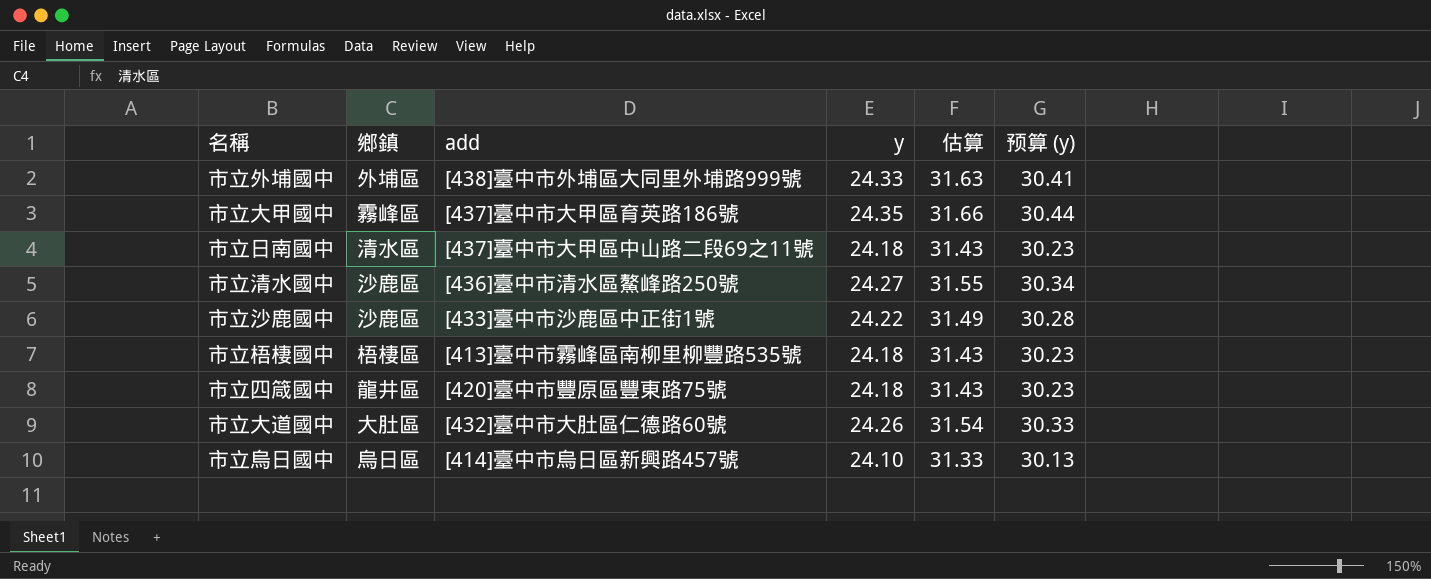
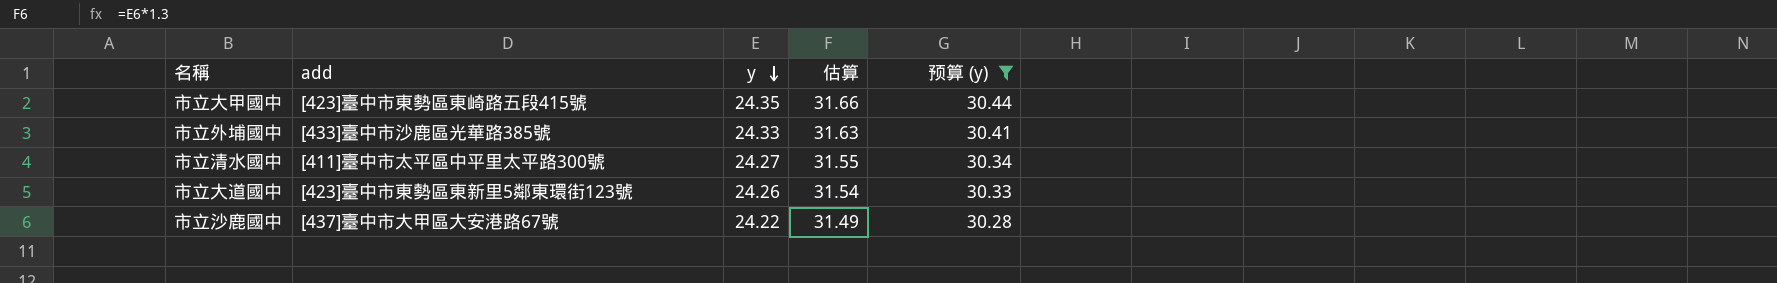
filter: none -> 预算 (y) >= 30.28
row order: none -> y descending
column 鄉鎮 | position: 2 -> none
市立大甲國中 | add: [437]臺中市大甲區育英路186號 -> [423]臺中市東勢區東崎路五段415號
市立外埔國中 | add: [438]臺中市外埔區大同里外埔路999號 -> [433]臺中市沙鹿區光華路385號
市立清水國中 | add: [436]臺中市清水區鰲峰路250號 -> [411]臺中市太平區中平里太平路300號
市立大道國中 | add: [432]臺中市大肚區仁德路60號 -> [423]臺中市東勢區東新里5鄰東環街123號
市立沙鹿國中 | add: [433]臺中市沙鹿區中正街1號 -> [437]臺中市大甲區大安港路67號

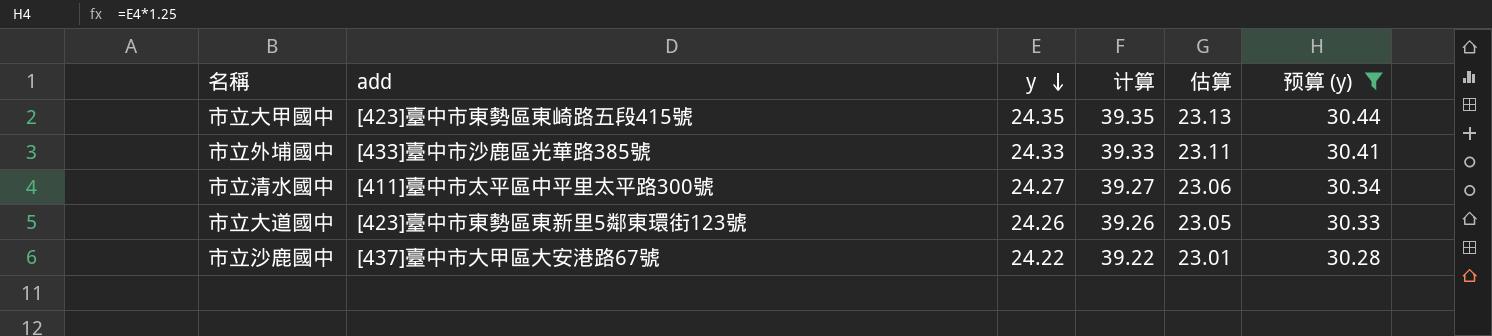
column 计算 | formula: none -> [y] + 15
column 估算 | formula: [y] * 1.3 -> [y] * 0.95

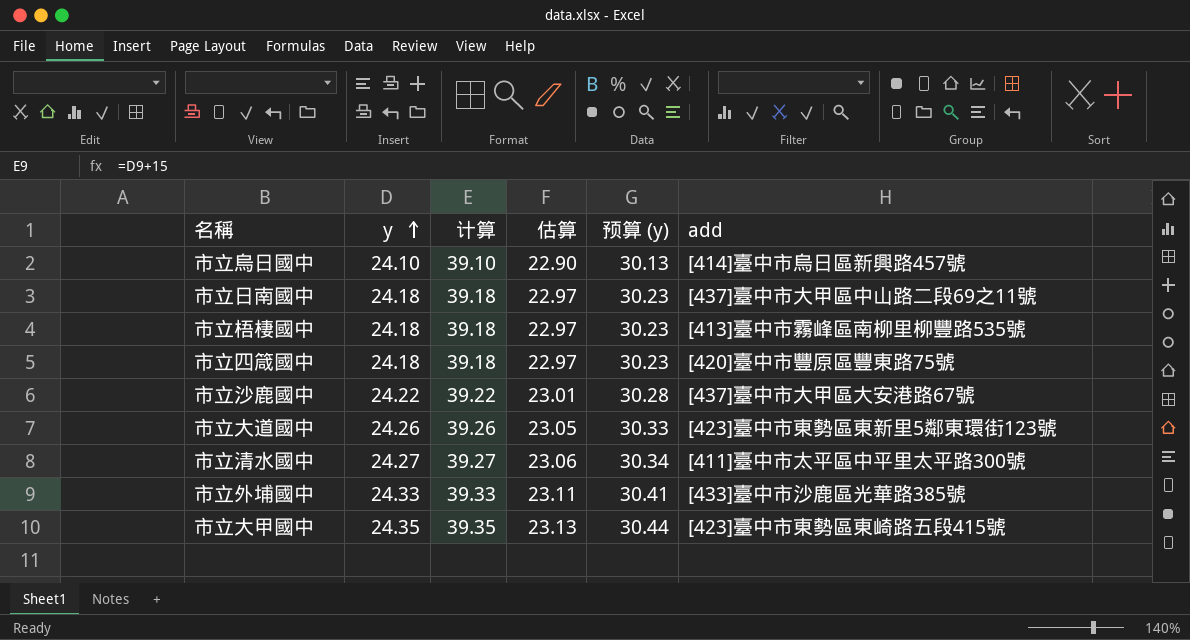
filter: 预算 (y) >= 30.28 -> none
row order: y descending -> y ascending
column add | position: 2 -> 6

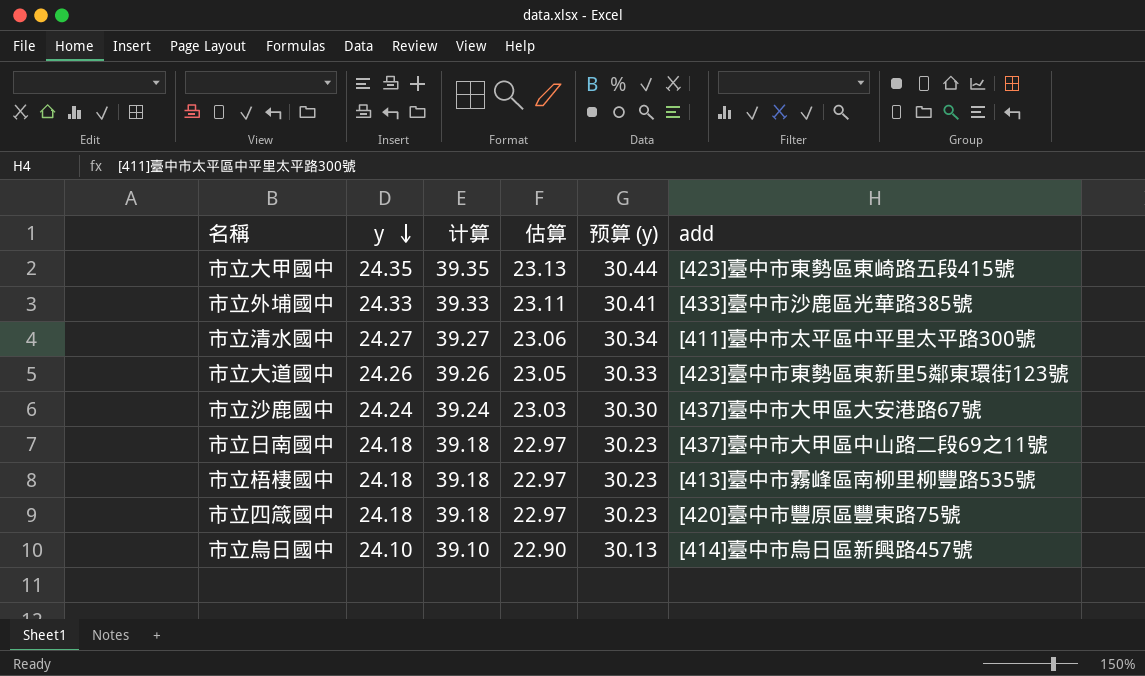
row order: y ascending -> y descending
市立沙鹿國中 | y: 24.22 -> 24.24
市立沙鹿國中 | 计算: 39.22 -> 39.24
市立沙鹿國中 | 估算: 23.01 -> 23.03
市立沙鹿國中 | 预算 (y): 30.28 -> 30.30

